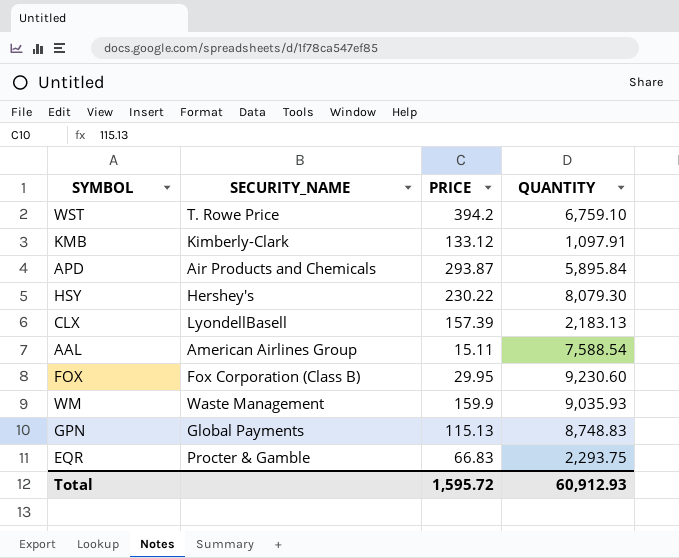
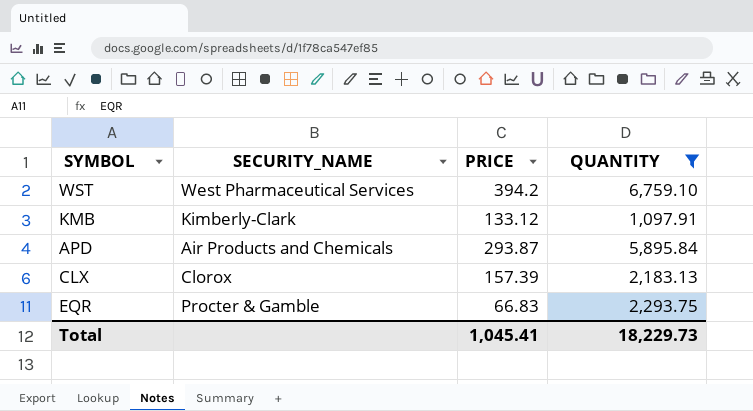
filter: none -> QUANTITY <= 6,759.10
WST | SECURITY_NAME: T. Rowe Price -> West Pharmaceutical Services
CLX | SECURITY_NAME: LyondellBasell -> Clorox
Total | PRICE: 1,595.72 -> 1,045.41
Total | QUANTITY: 60,912.93 -> 18,229.73

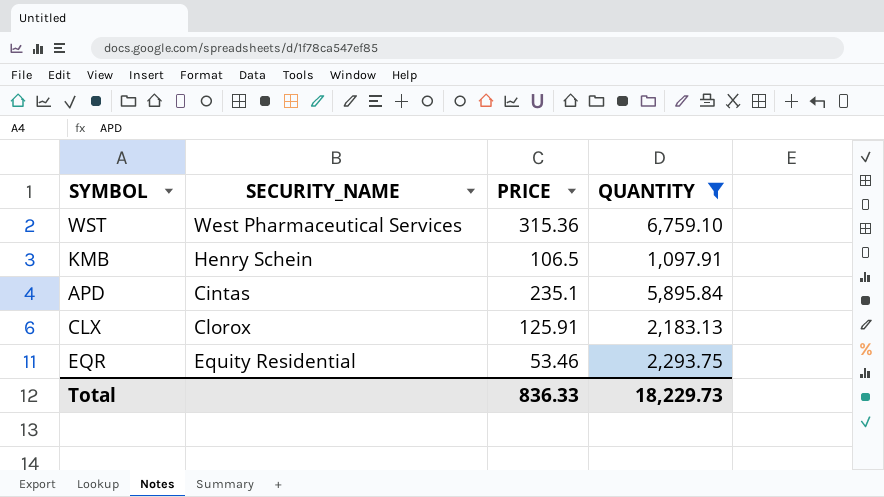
WST | PRICE: 394.2 -> 315.36
KMB | SECURITY_NAME: Kimberly-Clark -> Henry Schein
KMB | PRICE: 133.12 -> 106.5
APD | SECURITY_NAME: Air Products and Chemicals -> Cintas
APD | PRICE: 293.87 -> 235.1
CLX | PRICE: 157.39 -> 125.91
EQR | SECURITY_NAME: Procter & Gamble -> Equity Residential
EQR | PRICE: 66.83 -> 53.46
Total | PRICE: 1,045.41 -> 836.33

